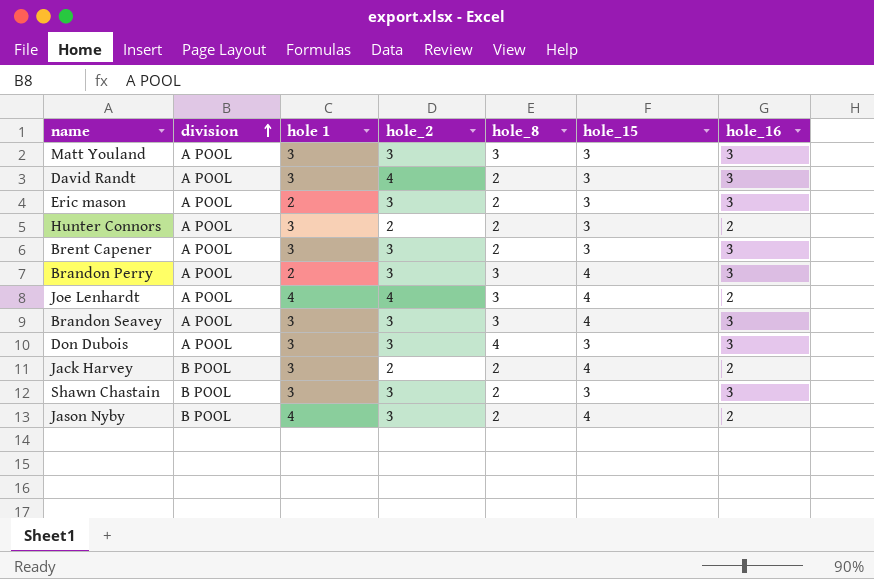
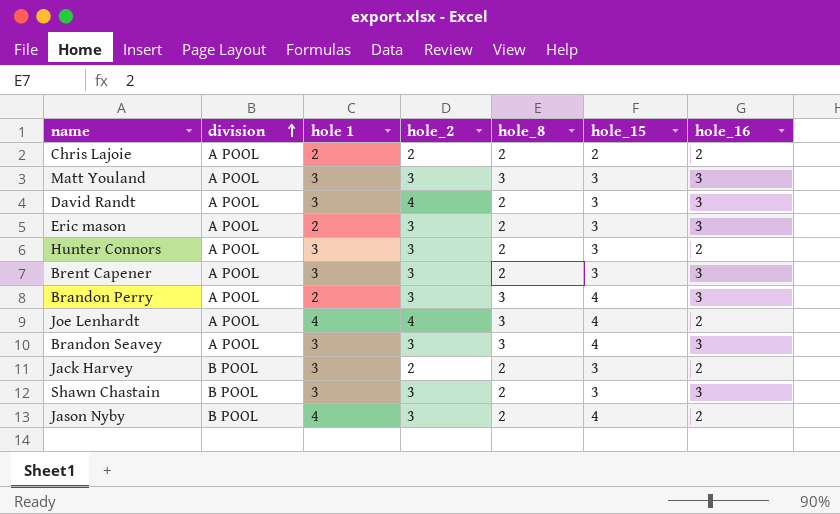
row Don Dubois: A POOL | 3 | 3 | 4 | 3 | 3 -> none
row Chris Lajoie: none -> A POOL | 2 | 2 | 2 | 2 | 2
Hunter Connors | hole_2: 2 -> 3
Jack Harvey | hole_15: 4 -> 3

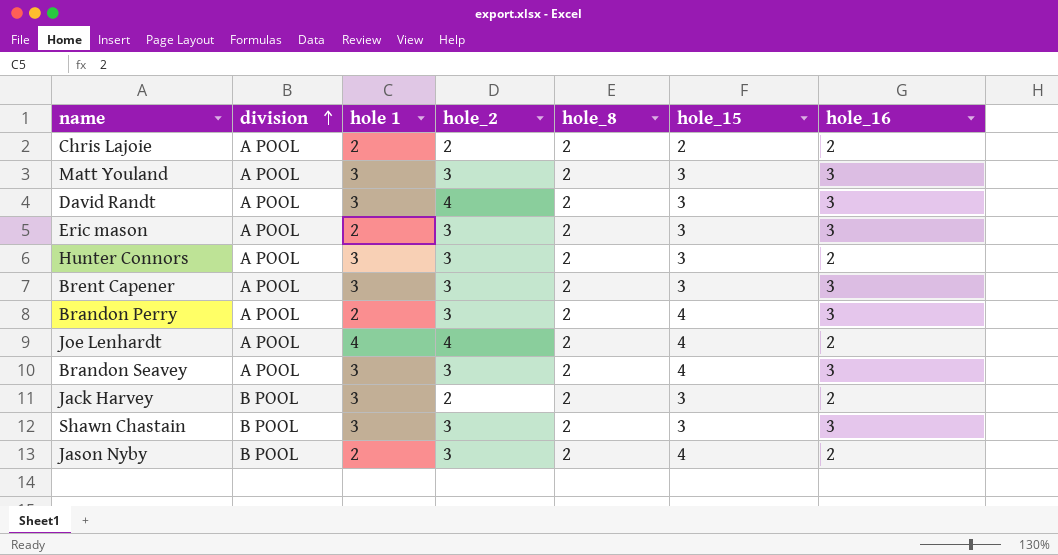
Matt Youland | hole_8: 3 -> 2
Brandon Perry | hole_8: 3 -> 2
Joe Lenhardt | hole_8: 3 -> 2
Brandon Seavey | hole_8: 3 -> 2
Jason Nyby | hole 1: 4 -> 2

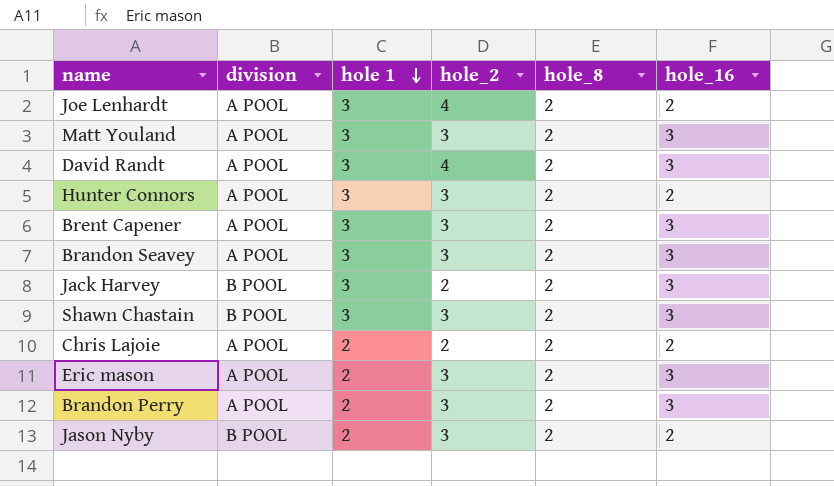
row order: division ascending -> hole 1 descending
column hole_15 | position: 6 -> none
Joe Lenhardt | hole 1: 4 -> 3
Jack Harvey | hole_16: 2 -> 3

